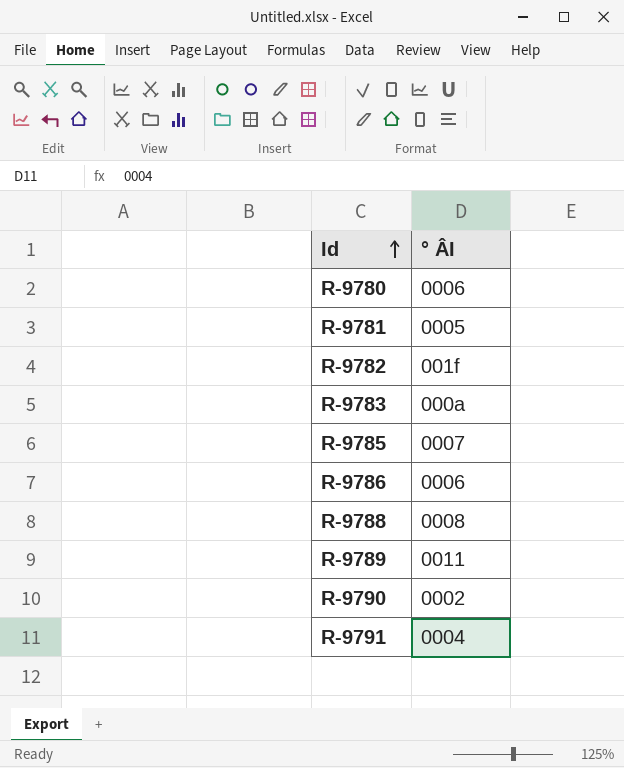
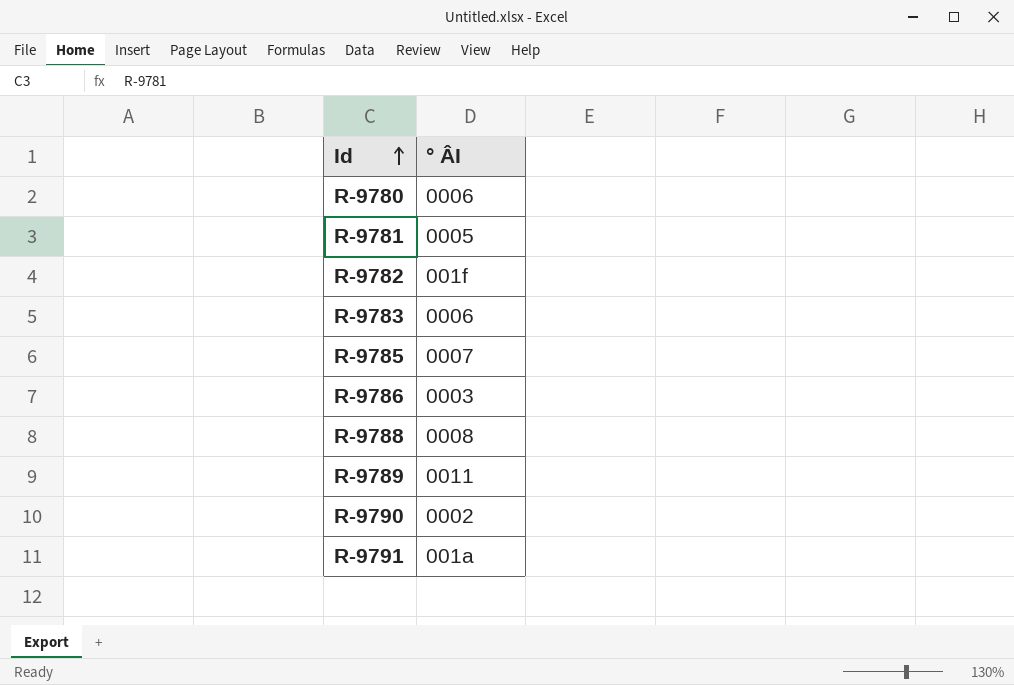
R-9783 | ° ÂI: 000a -> 0006
R-9786 | ° ÂI: 0006 -> 0003
R-9791 | ° ÂI: 0004 -> 001a

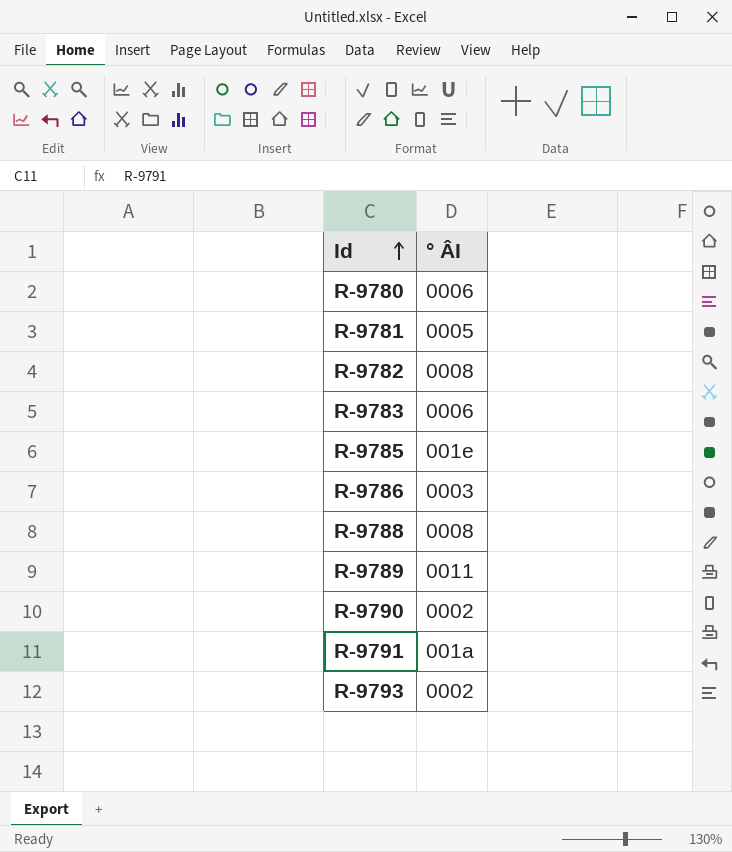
R-9782 | ° ÂI: 001f -> 0008
R-9785 | ° ÂI: 0007 -> 001e
row R-9793: none -> 0002

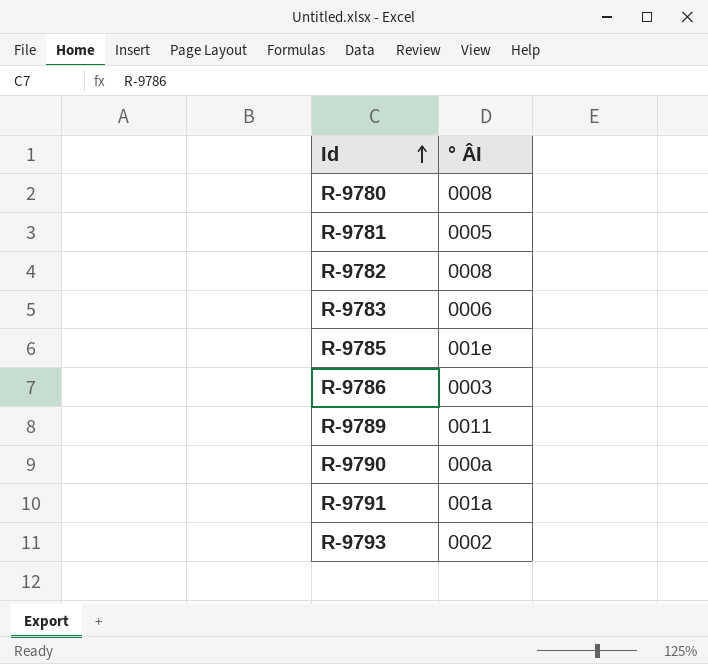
row R-9788: 0008 -> none
R-9780 | ° ÂI: 0006 -> 0008
R-9790 | ° ÂI: 0002 -> 000a

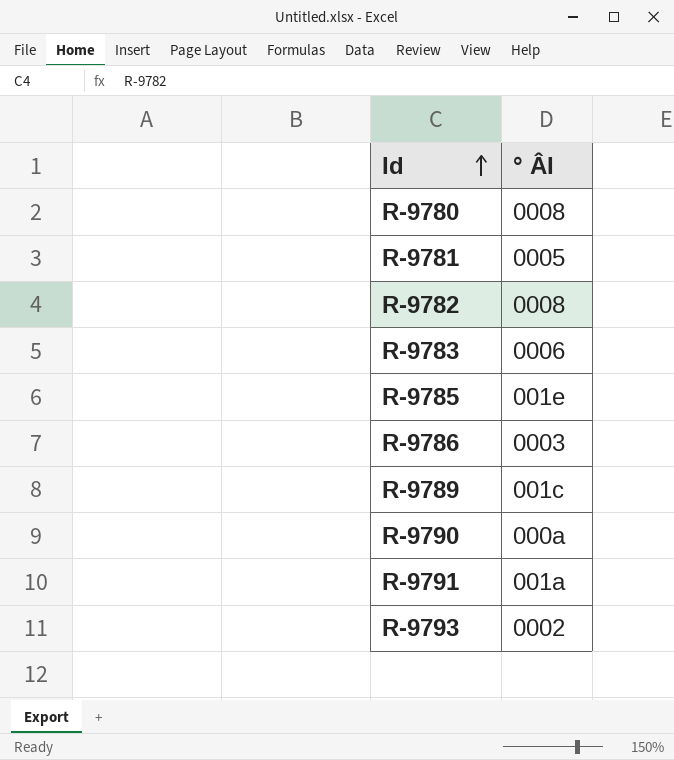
R-9789 | ° ÂI: 0011 -> 001c

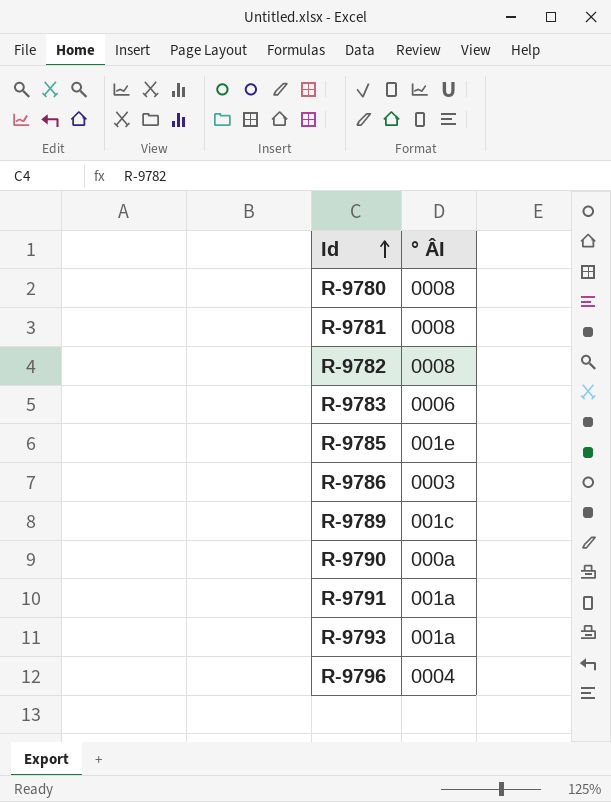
R-9781 | ° ÂI: 0005 -> 0008
R-9793 | ° ÂI: 0002 -> 001a
row R-9796: none -> 0004

